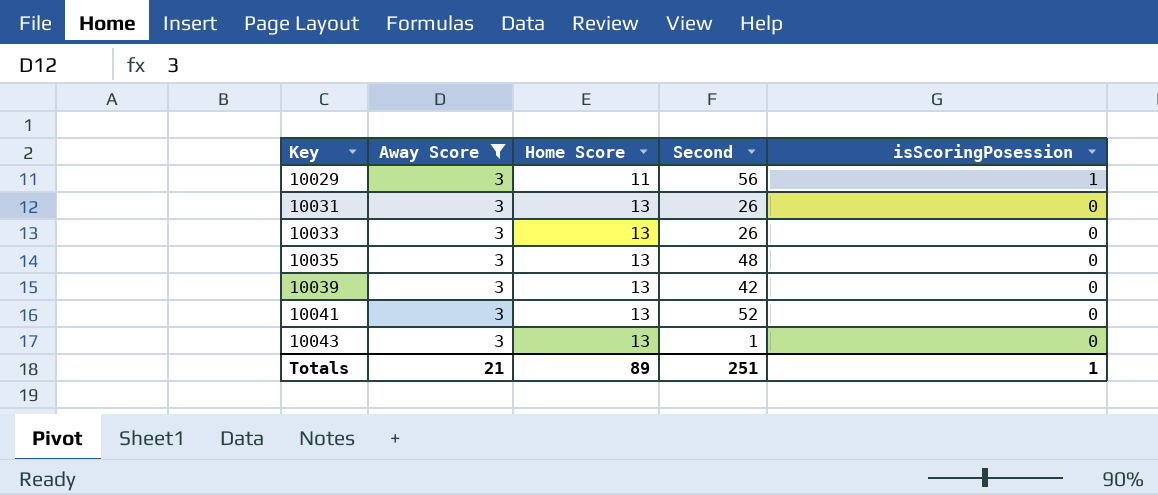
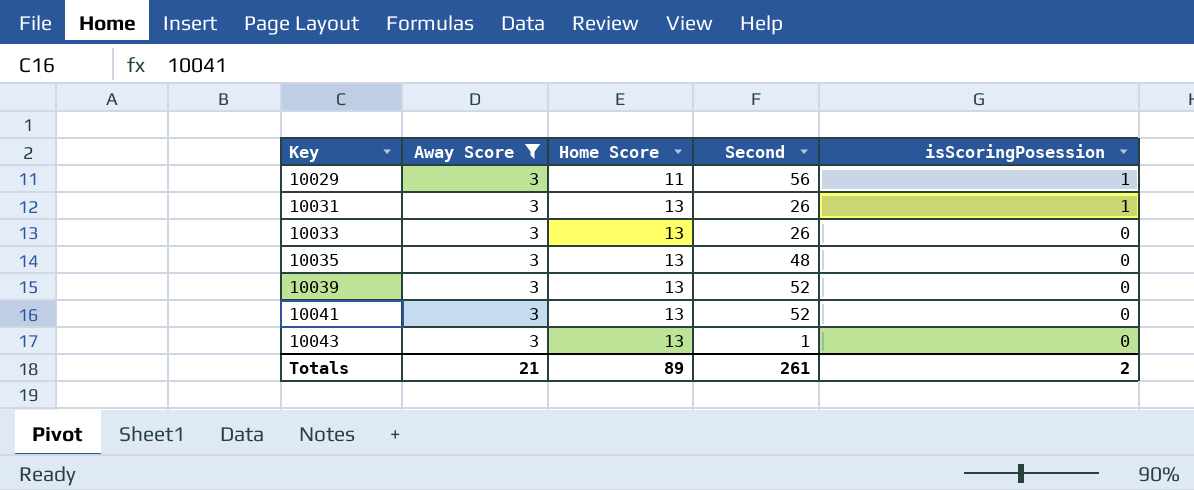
10031 | isScoringPosession: 0 -> 1
10039 | Second: 42 -> 52
Totals | Second: 251 -> 261
Totals | isScoringPosession: 1 -> 2

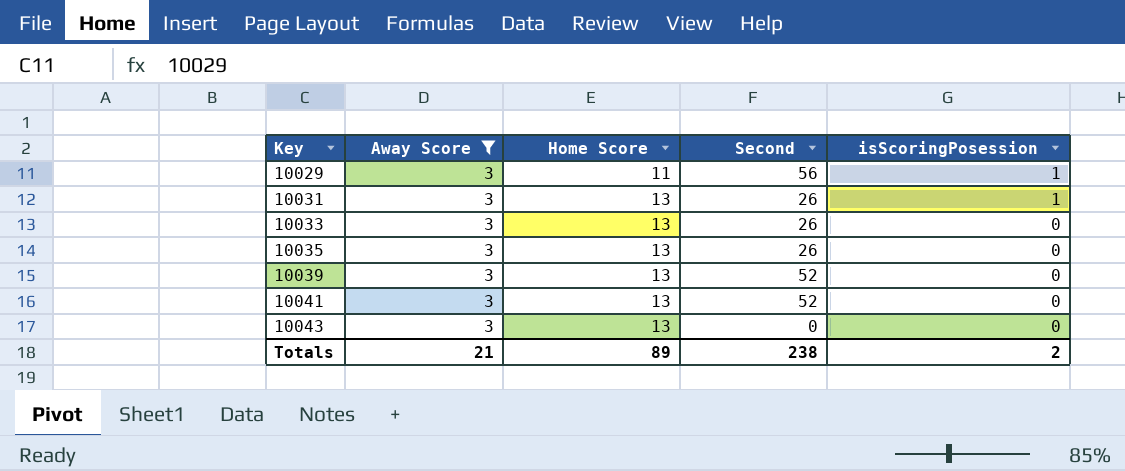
10035 | Second: 48 -> 26
10043 | Second: 1 -> 0
Totals | Second: 261 -> 238

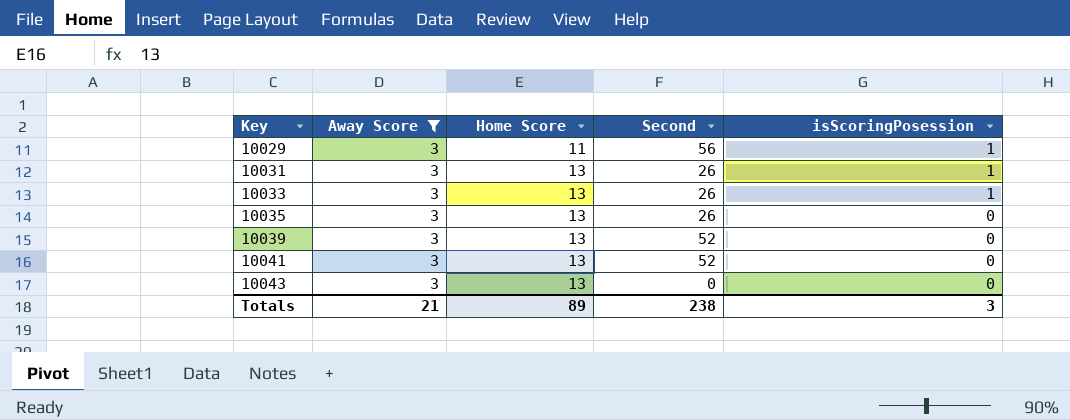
10033 | isScoringPosession: 0 -> 1
Totals | isScoringPosession: 2 -> 3

